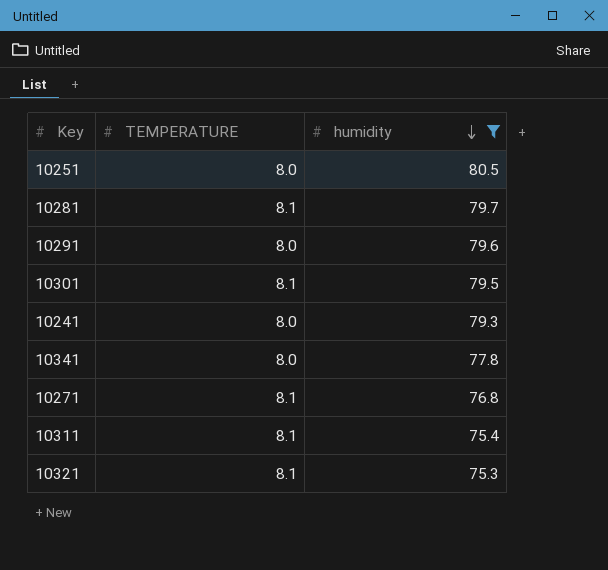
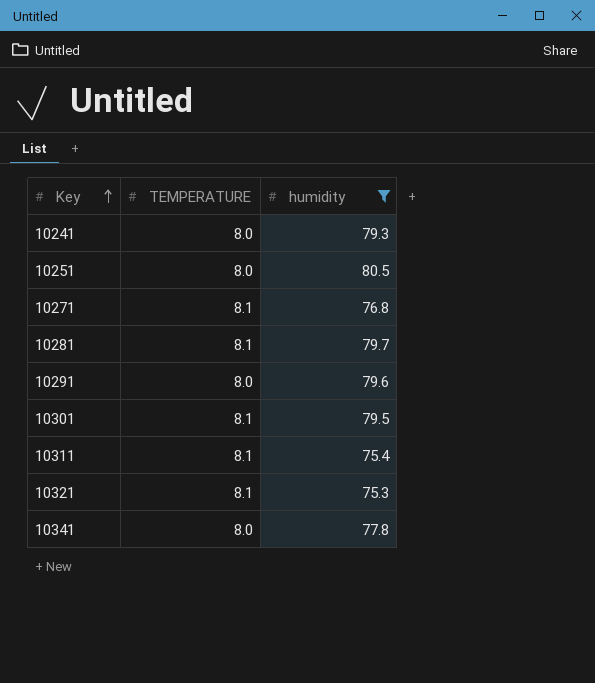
row order: humidity descending -> Key ascending

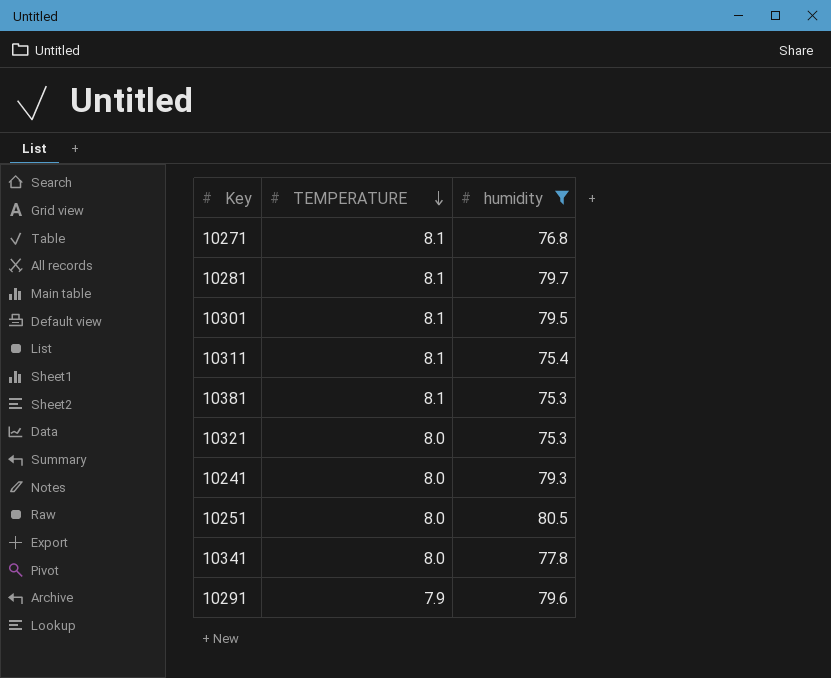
row order: Key ascending -> TEMPERATURE descending
row 10381: none -> 8.1 | 75.3
10321 | TEMPERATURE: 8.1 -> 8.0
10291 | TEMPERATURE: 8.0 -> 7.9

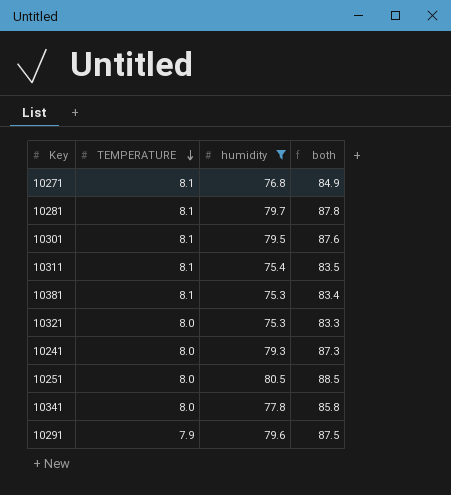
column both | formula: none -> [TEMPERATURE] + [humidity]

